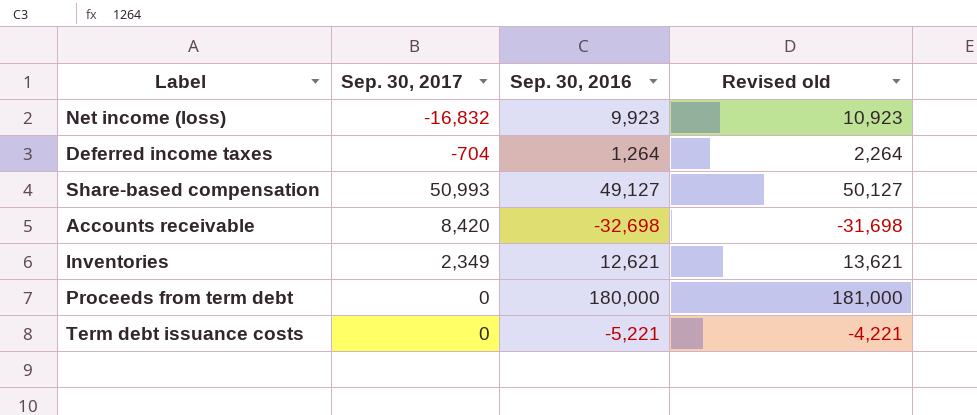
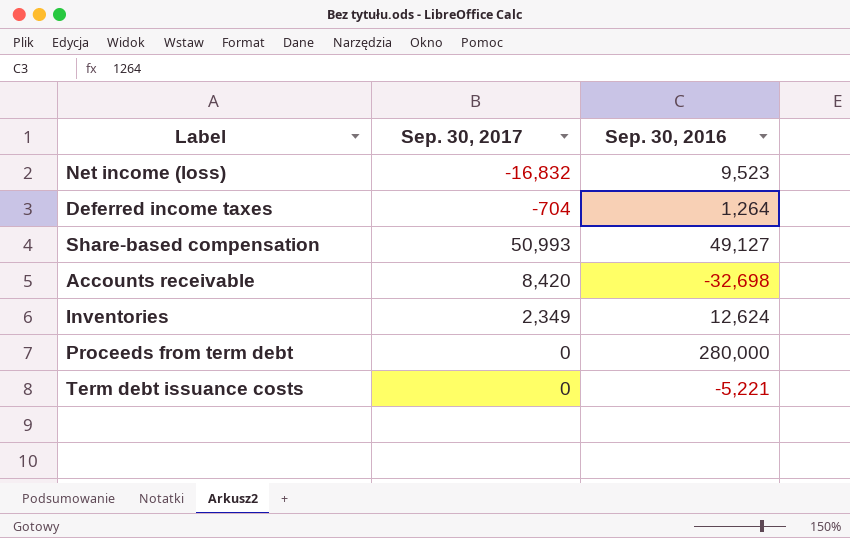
column Revised old | formula: [Sep. 30, 2016] + 1000 -> none
Net income (loss) | Sep. 30, 2016: 9,923 -> 9,523
Inventories | Sep. 30, 2016: 12,621 -> 12,624
Proceeds from term debt | Sep. 30, 2016: 180,000 -> 280,000

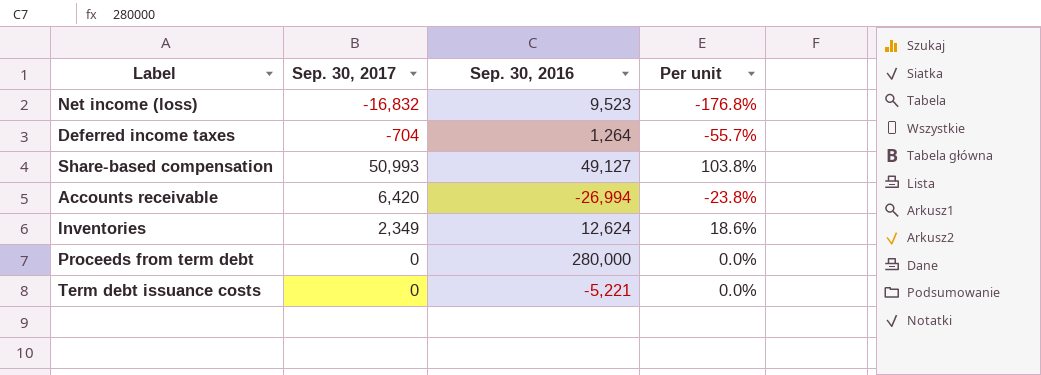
column Per unit | formula: none -> [Sep. 30, 2017] / [Sep. 30, 2016]
Accounts receivable | Sep. 30, 2017: 8,420 -> 6,420
Accounts receivable | Sep. 30, 2016: -32,698 -> -26,994

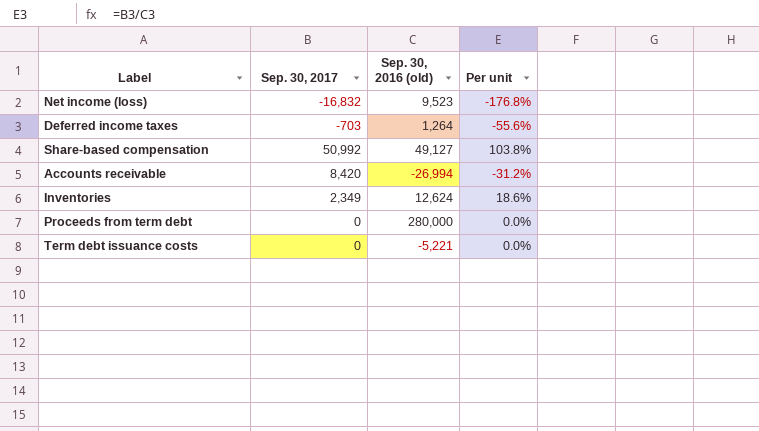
column name: Sep. 30, 2016 -> Sep. 30, 2016 (old)
Deferred income taxes | Sep. 30, 2017: -704 -> -703
Deferred income taxes | Per unit: -55.7% -> -55.6%
Share-based compensation | Sep. 30, 2017: 50,993 -> 50,992
Accounts receivable | Sep. 30, 2017: 6,420 -> 8,420
Accounts receivable | Per unit: -23.8% -> -31.2%

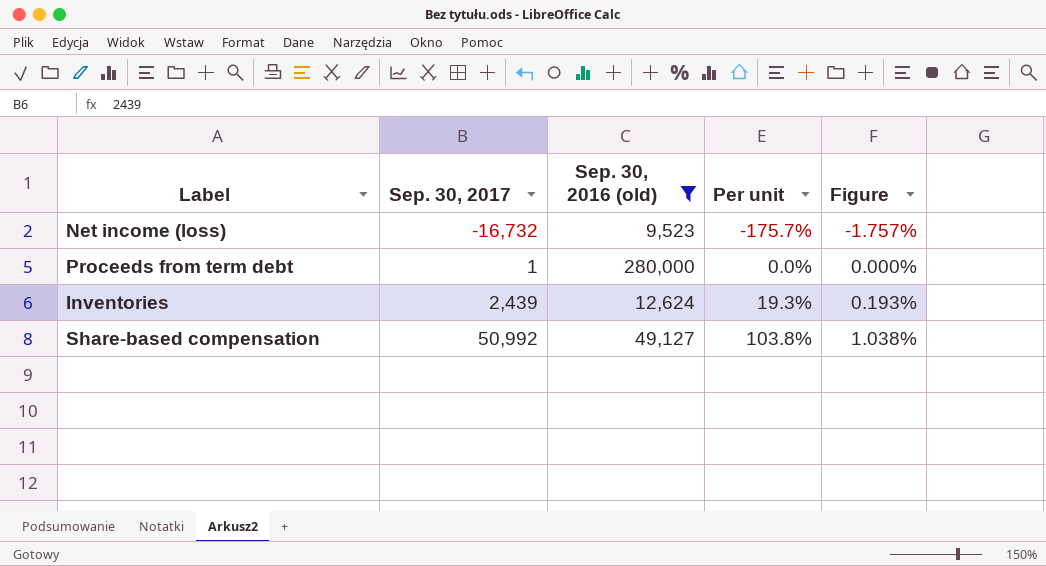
filter: none -> Sep. 30, 2016 (old) >= 9,523
row order: none -> Sep. 30, 2017 ascending
column Figure | formula: none -> [Per unit] * 0.01
Net income (loss) | Sep. 30, 2017: -16,832 -> -16,732
Net income (loss) | Per unit: -176.8% -> -175.7%
Proceeds from term debt | Sep. 30, 2017: 0 -> 1
Inventories | Sep. 30, 2017: 2,349 -> 2,439
Inventories | Per unit: 18.6% -> 19.3%

